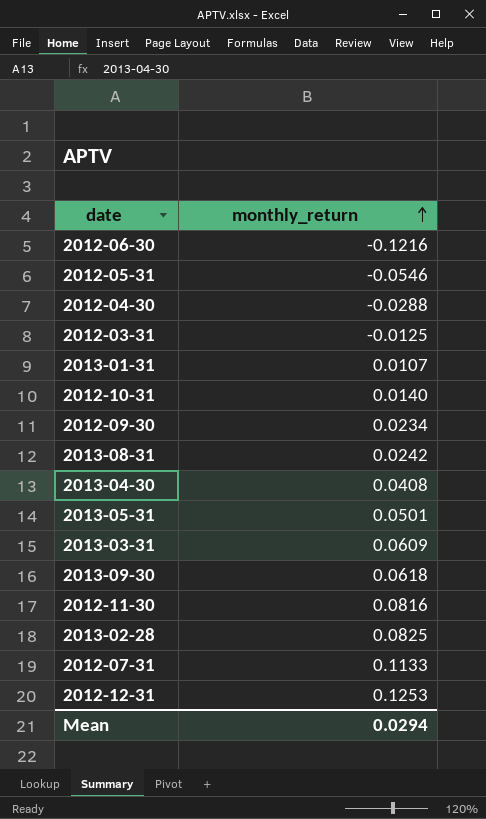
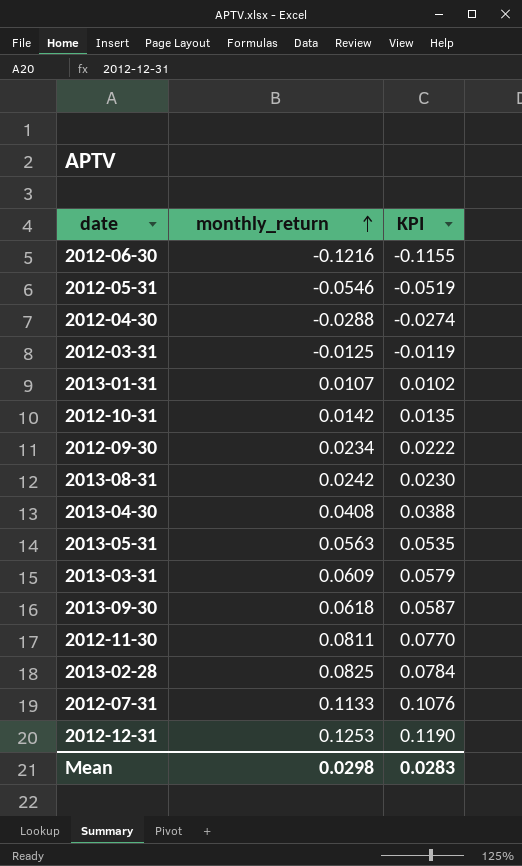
column KPI | formula: none -> [monthly_return] * 0.95
2012-10-31 | monthly_return: 0.0140 -> 0.0142
2013-05-31 | monthly_return: 0.0501 -> 0.0563
2012-11-30 | monthly_return: 0.0816 -> 0.0811
Mean | monthly_return: 0.0294 -> 0.0298

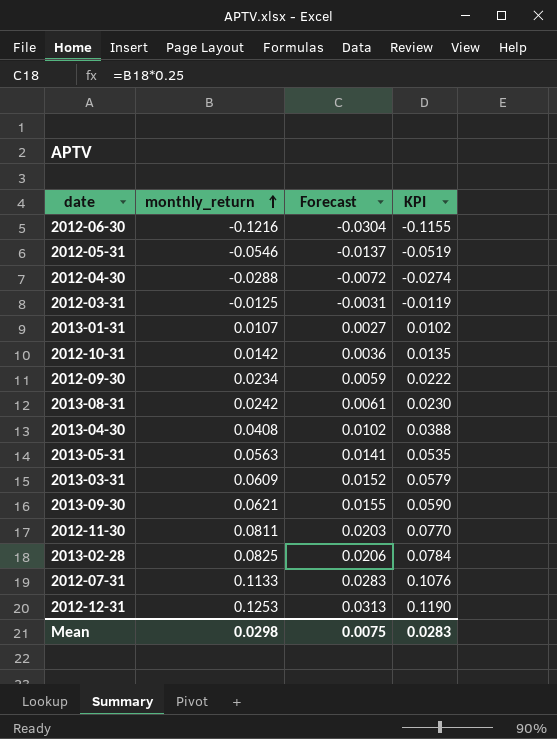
column Forecast | formula: none -> [monthly_return] * 0.25
2013-09-30 | monthly_return: 0.0618 -> 0.0621
2013-09-30 | KPI: 0.0587 -> 0.0590

